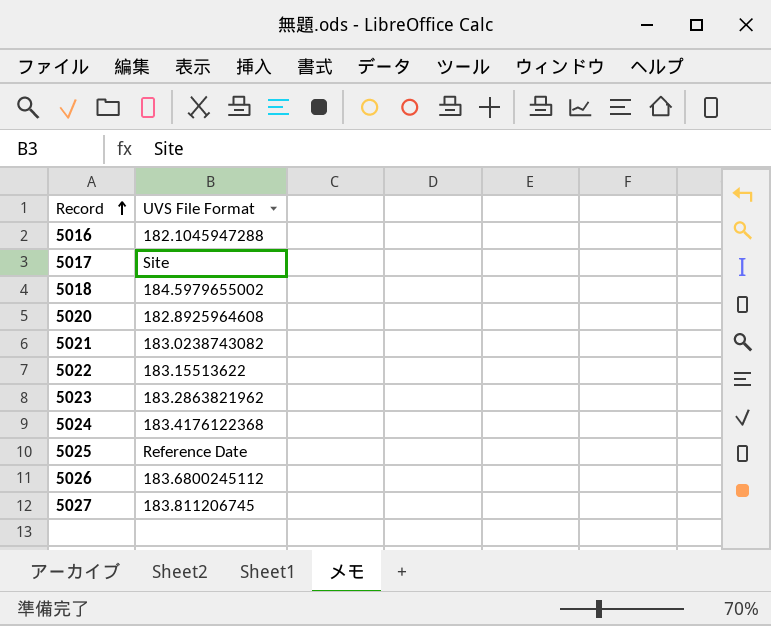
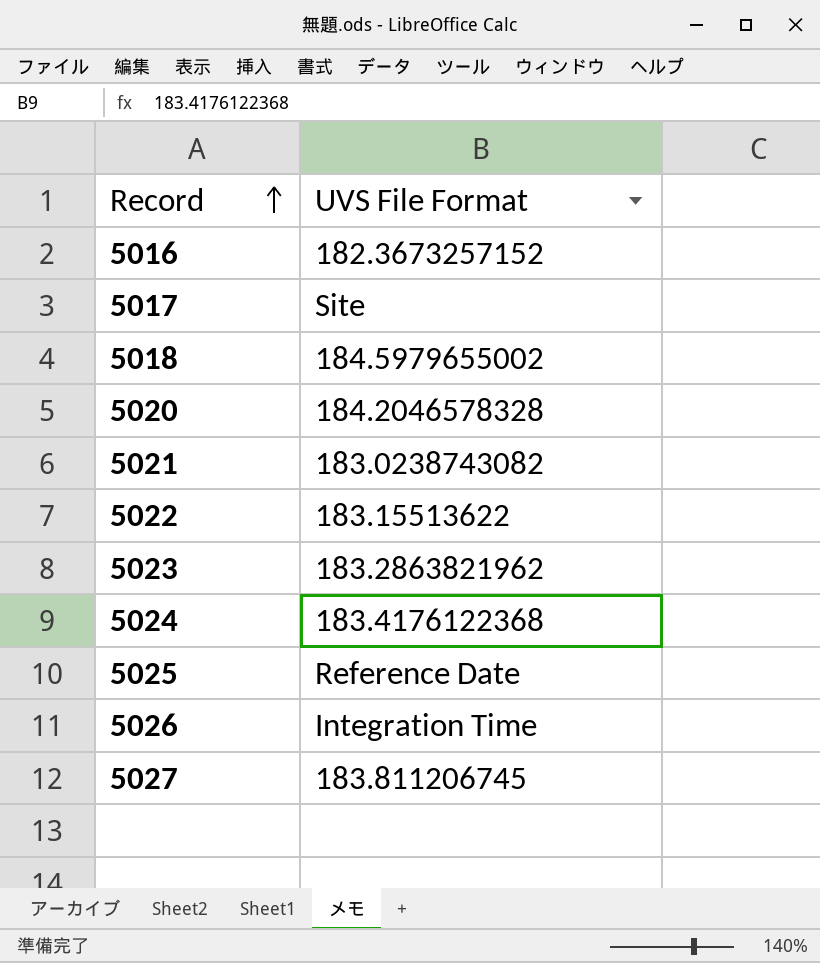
5016 | UVS File Format: 182.1045947288 -> 182.3673257152
5020 | UVS File Format: 182.8925964608 -> 184.2046578328
5026 | UVS File Format: 183.6800245112 -> Integration Time

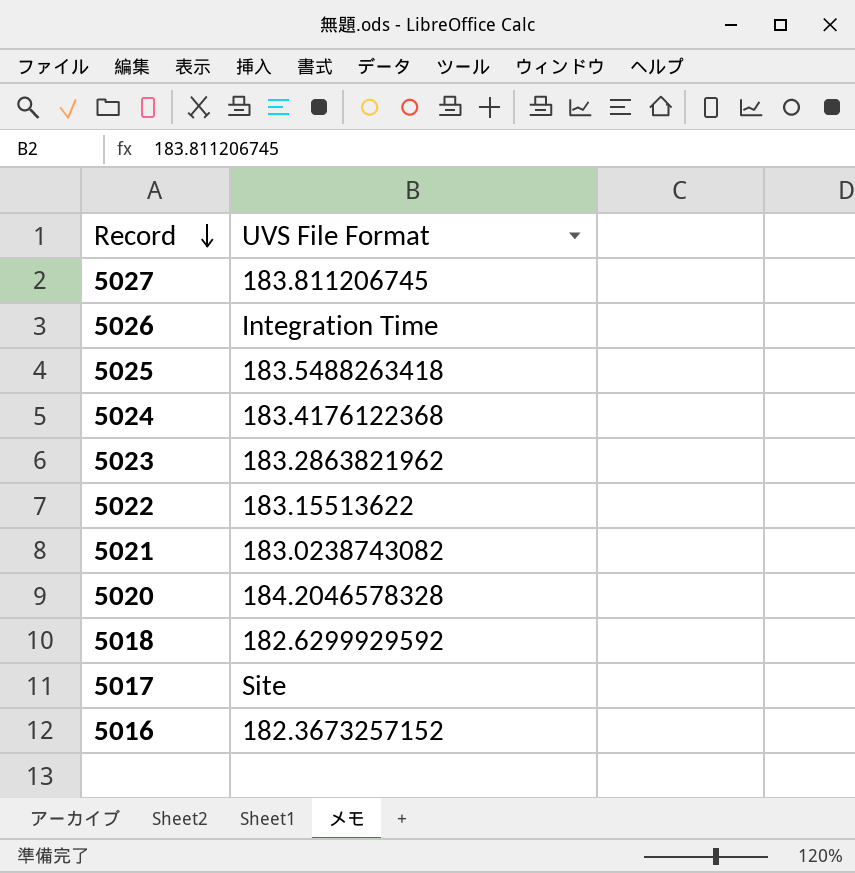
row order: Record ascending -> Record descending
5025 | UVS File Format: Reference Date -> 183.5488263418
5018 | UVS File Format: 184.5979655002 -> 182.6299929592

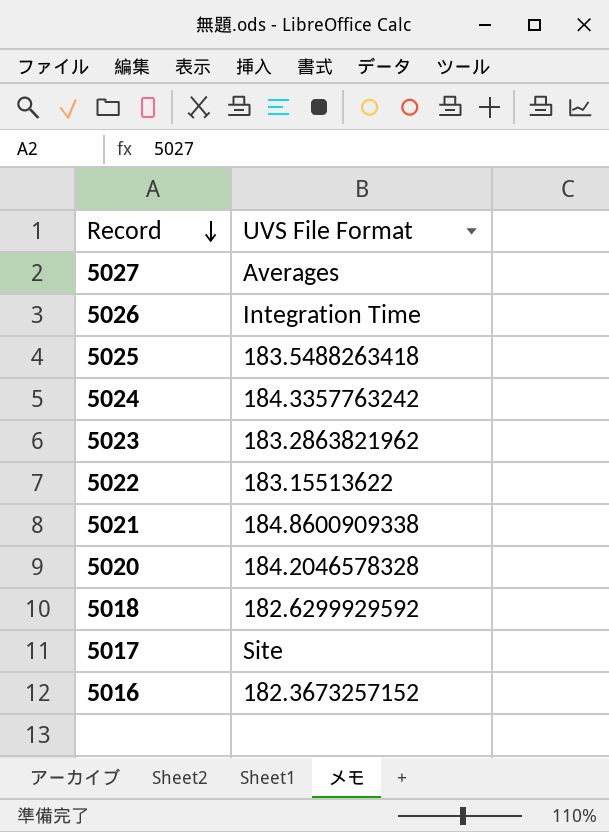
5027 | UVS File Format: 183.811206745 -> Averages
5024 | UVS File Format: 183.4176122368 -> 184.3357763242
5021 | UVS File Format: 183.0238743082 -> 184.8600909338

